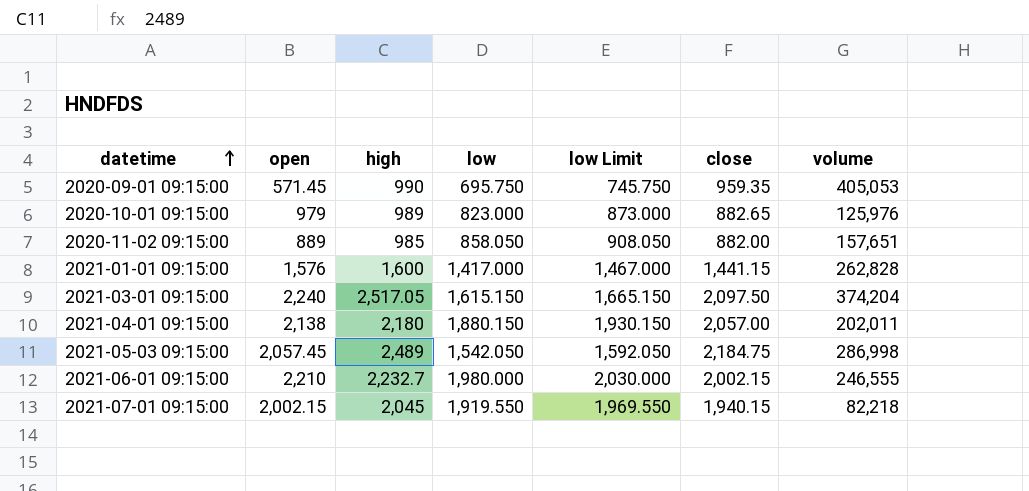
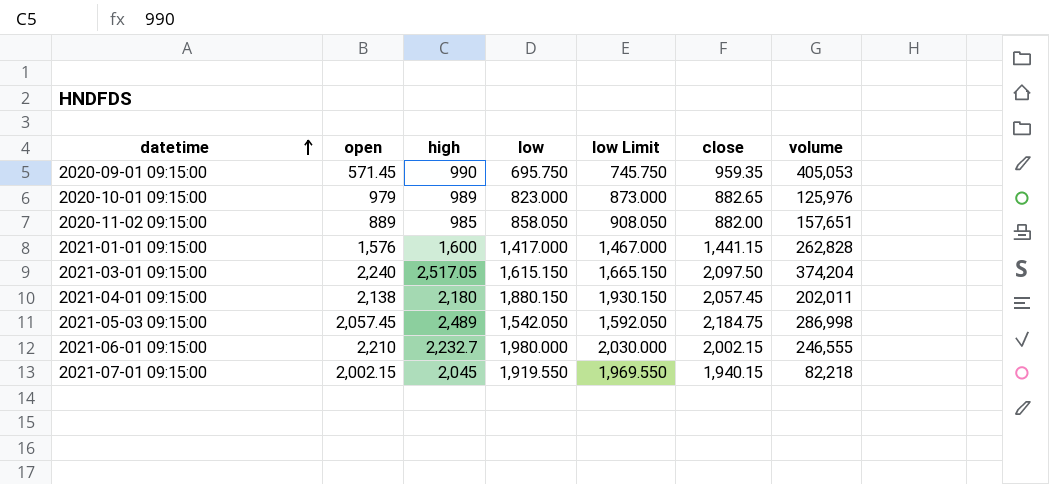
2021-04-01 09:15:00 | close: 2,057.00 -> 2,057.45

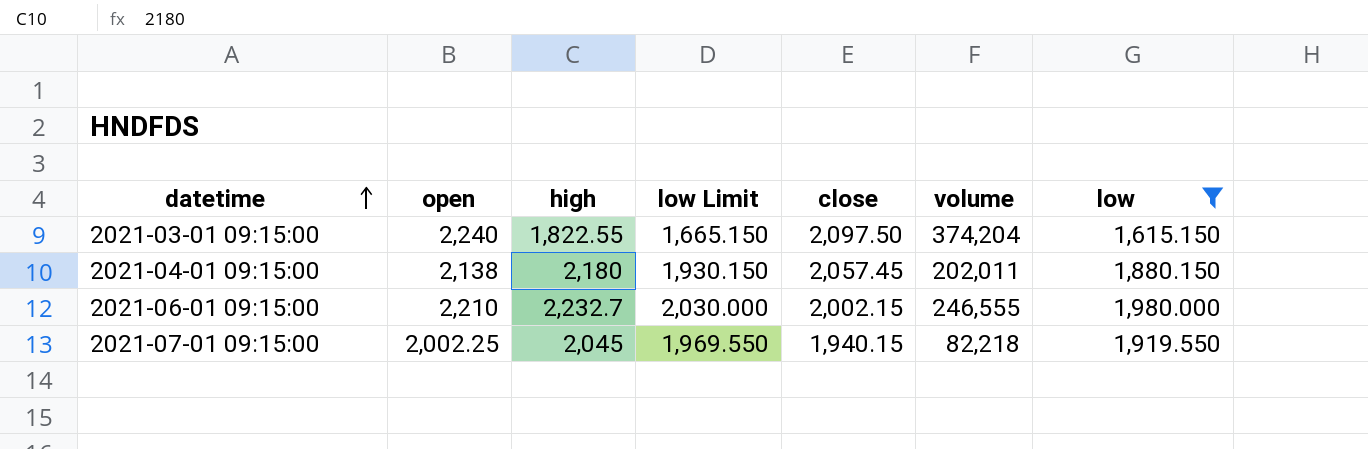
filter: none -> low >= 1,615.150
column low | position: 4 -> 7
2021-03-01 09:15:00 | high: 2,517.05 -> 1,822.55
2021-07-01 09:15:00 | open: 2,002.15 -> 2,002.25

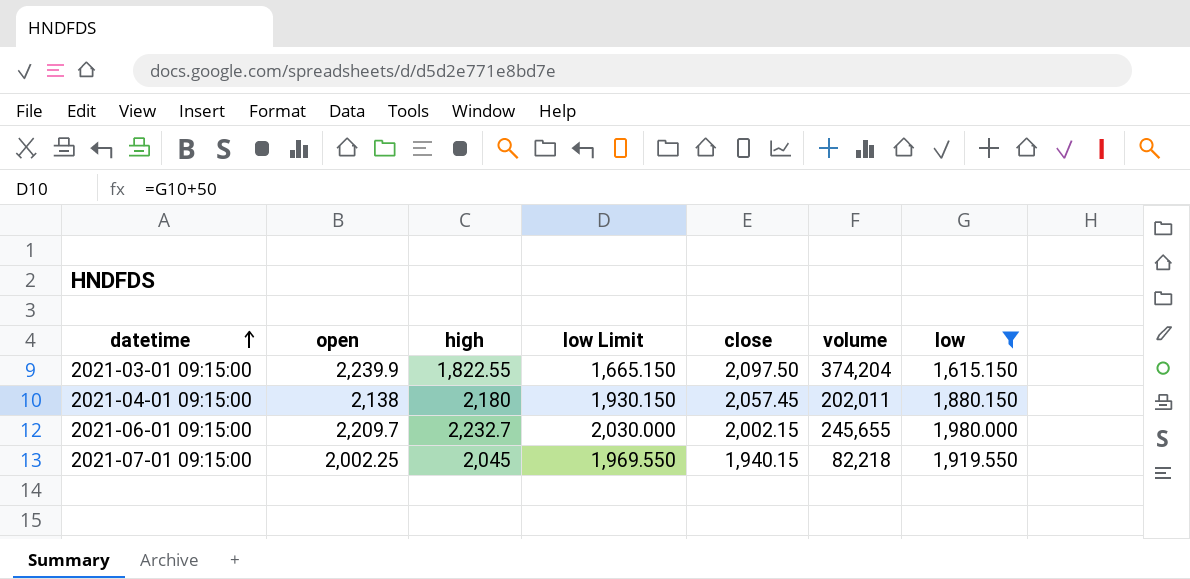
2021-03-01 09:15:00 | open: 2,240 -> 2,239.9
2021-06-01 09:15:00 | open: 2,210 -> 2,209.7
2021-06-01 09:15:00 | volume: 246,555 -> 245,655

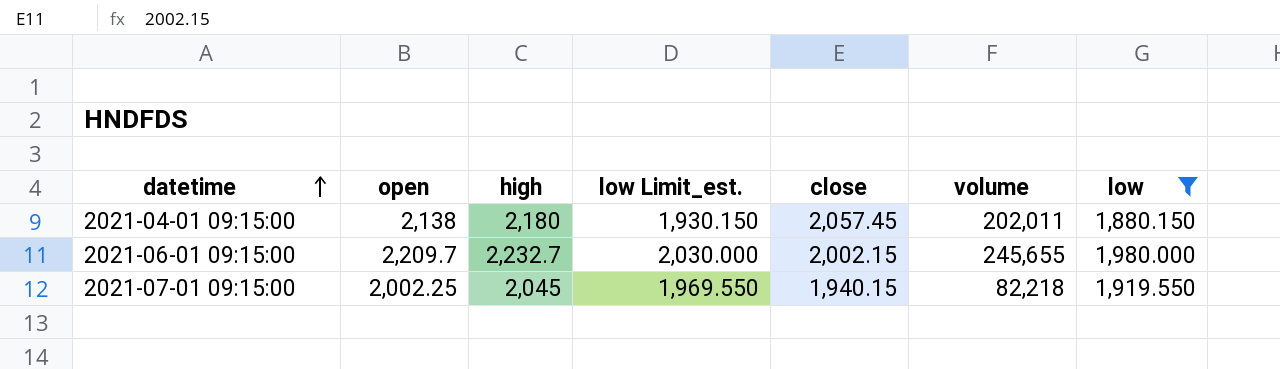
column name: low Limit -> low Limit_est.
row 2021-03-01 09:15:00: 2,239.9 | 1,822.55 | 1,665.150 | 2,097.50 | 374,204 | 1,615.150 -> none

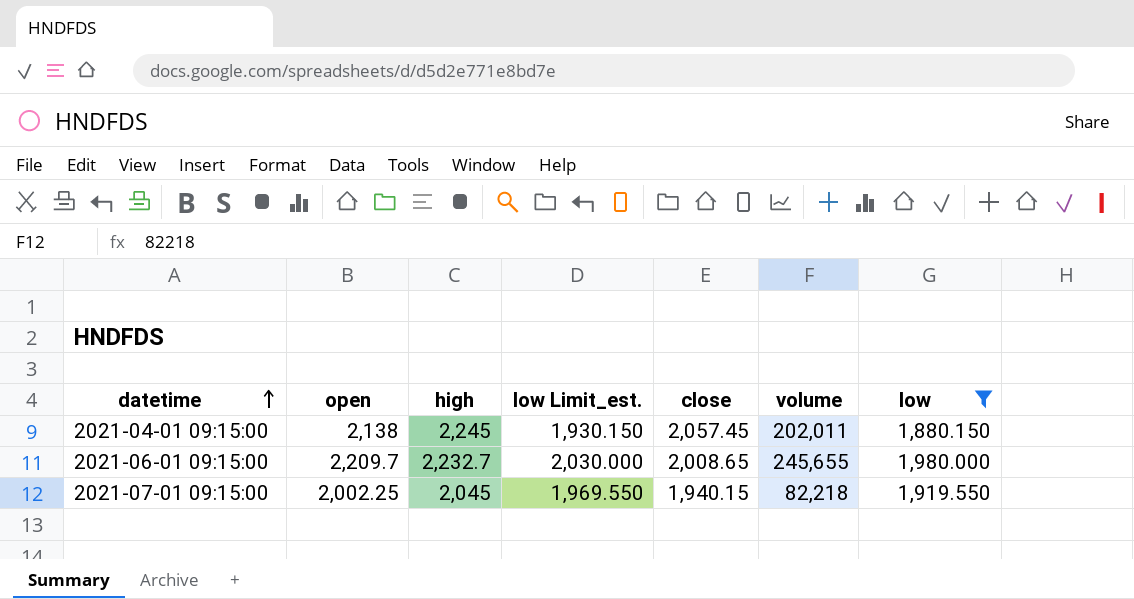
2021-04-01 09:15:00 | high: 2,180 -> 2,245
2021-06-01 09:15:00 | close: 2,002.15 -> 2,008.65

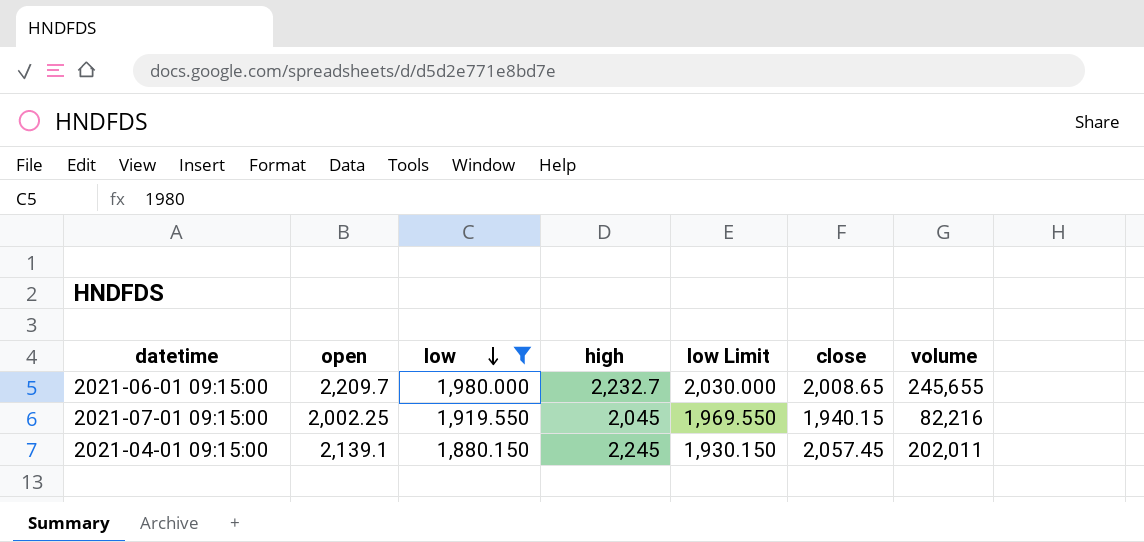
row order: datetime ascending -> low descending
column low | position: 7 -> 3
column name: low Limit_est. -> low Limit
2021-07-01 09:15:00 | volume: 82,218 -> 82,216
2021-04-01 09:15:00 | open: 2,138 -> 2,139.1

